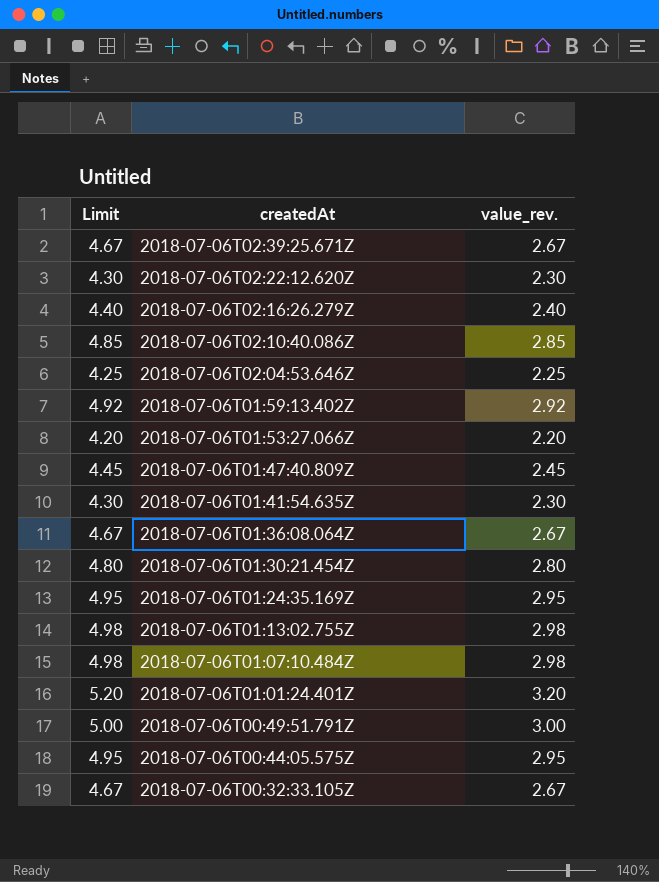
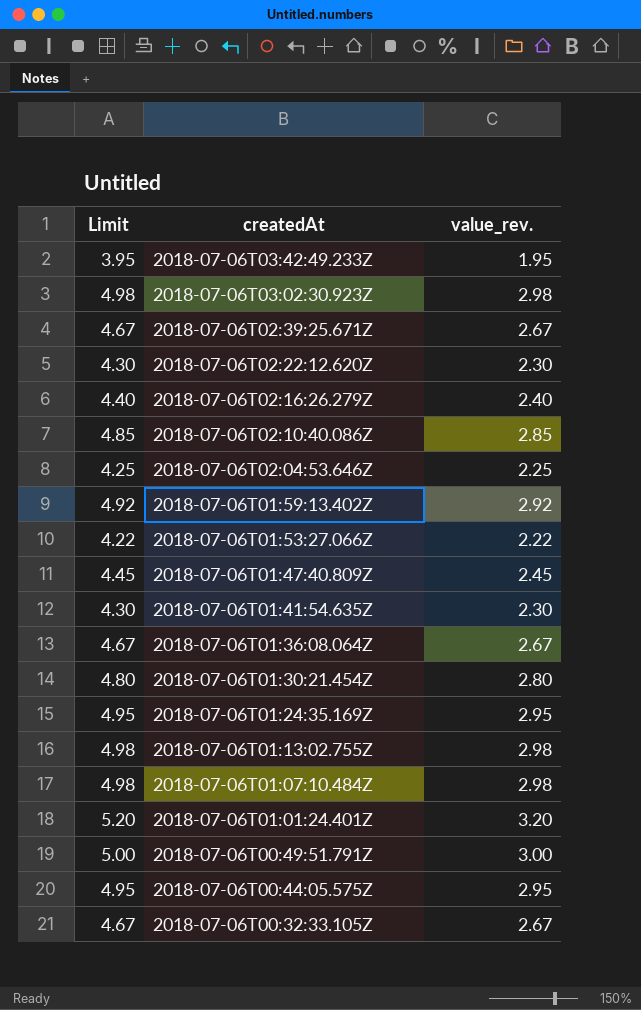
row 2018-07-06T03:42:49.233Z: none -> 3.95 | 1.95
row 2018-07-06T03:02:30.923Z: none -> 4.98 | 2.98
2018-07-06T01:53:27.066Z | Limit: 4.20 -> 4.22
2018-07-06T01:53:27.066Z | value_rev.: 2.20 -> 2.22

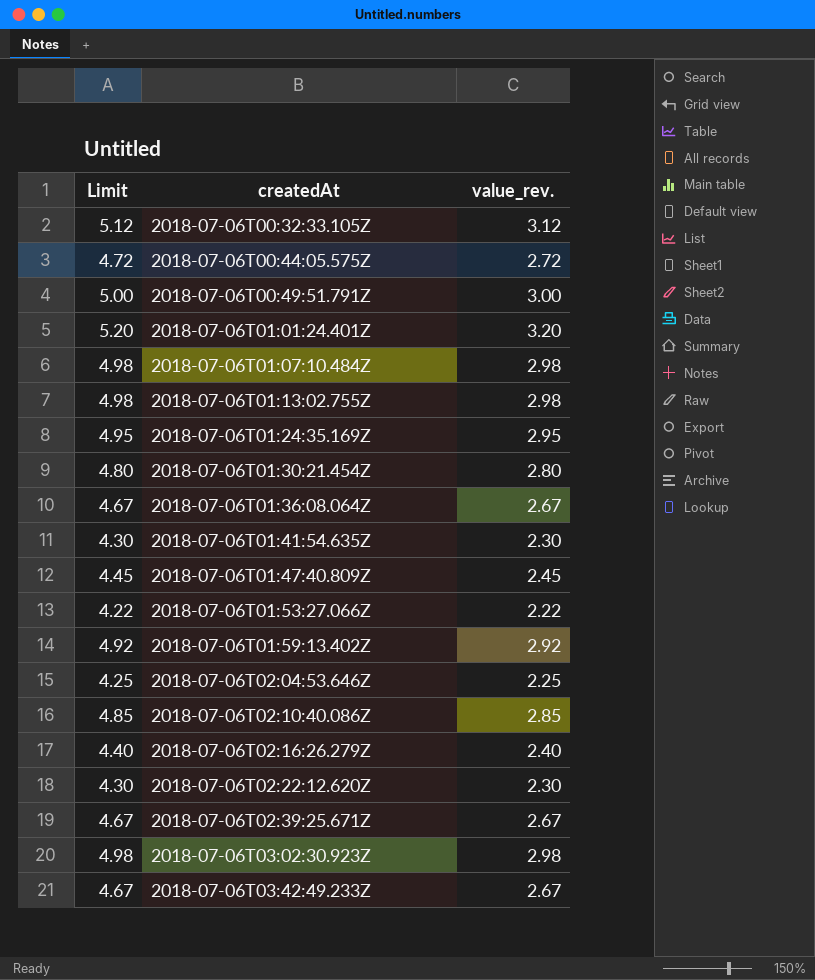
row order: createdAt descending -> createdAt ascending
2018-07-06T00:32:33.105Z | Limit: 4.67 -> 5.12
2018-07-06T00:32:33.105Z | value_rev.: 2.67 -> 3.12
2018-07-06T00:44:05.575Z | Limit: 4.95 -> 4.72
2018-07-06T00:44:05.575Z | value_rev.: 2.95 -> 2.72
2018-07-06T03:42:49.233Z | Limit: 3.95 -> 4.67
2018-07-06T03:42:49.233Z | value_rev.: 1.95 -> 2.67

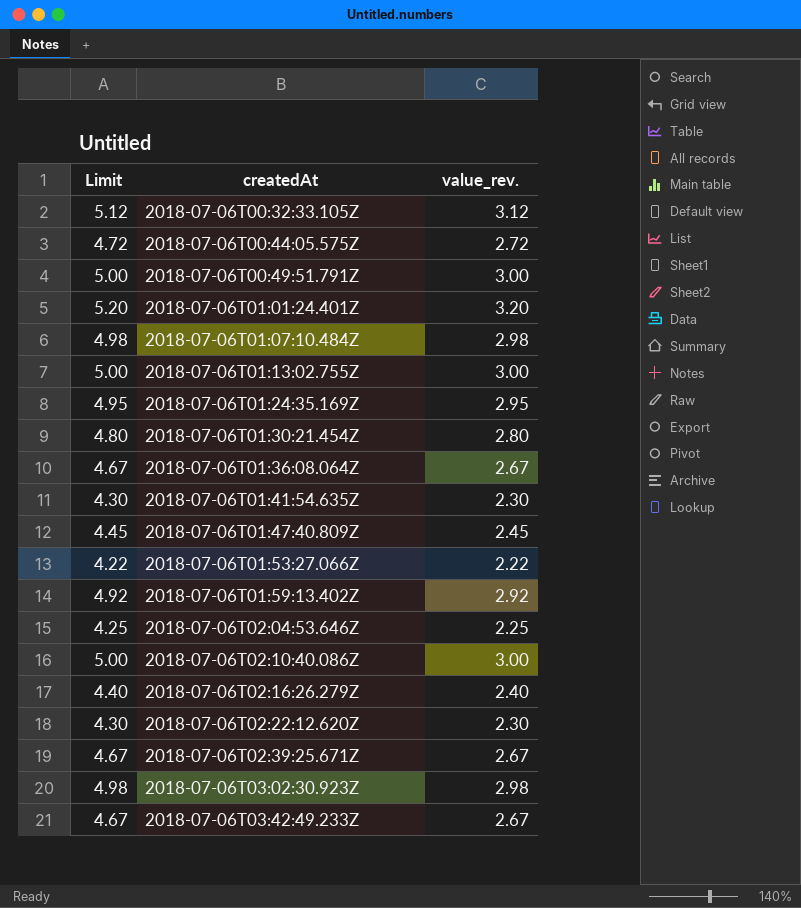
2018-07-06T01:13:02.755Z | Limit: 4.98 -> 5.00
2018-07-06T01:13:02.755Z | value_rev.: 2.98 -> 3.00
2018-07-06T02:10:40.086Z | Limit: 4.85 -> 5.00
2018-07-06T02:10:40.086Z | value_rev.: 2.85 -> 3.00

